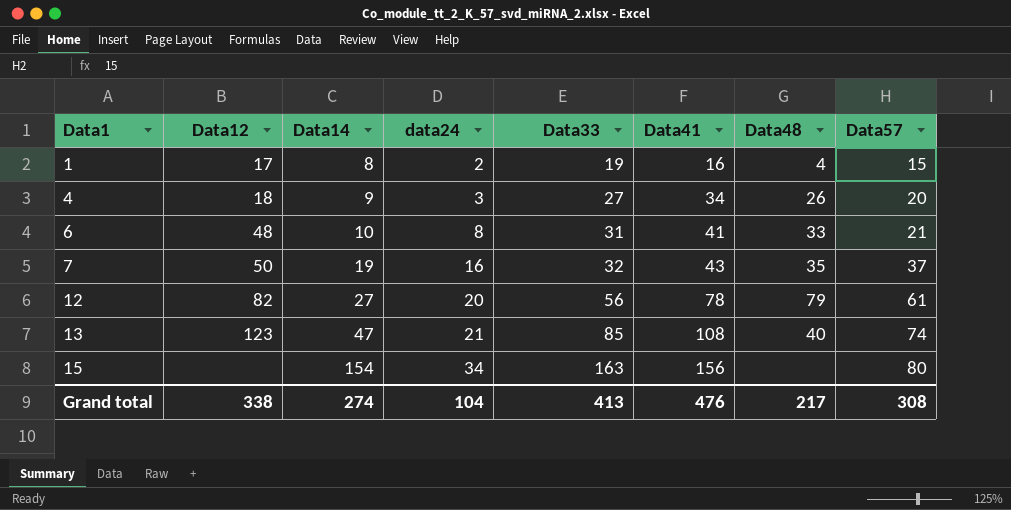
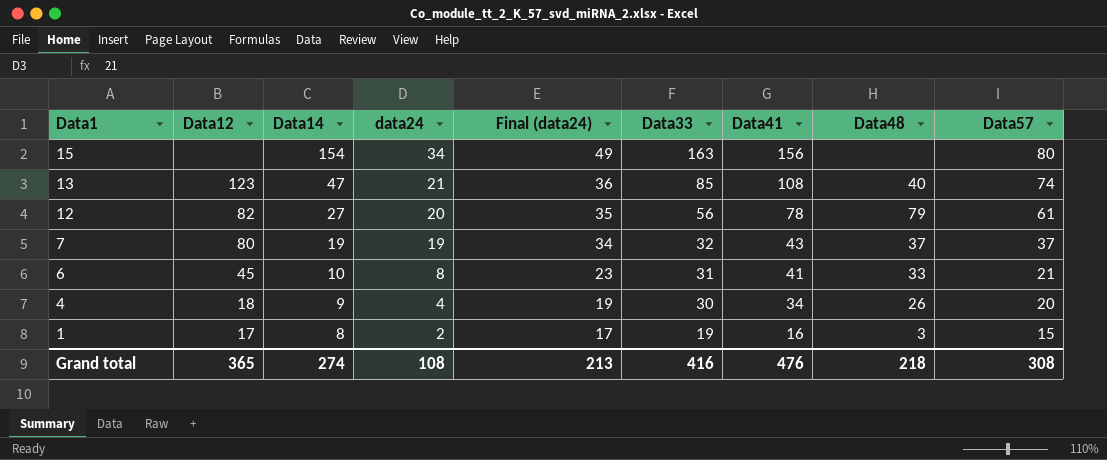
row order: Data1 ascending -> Data1 descending
column Final (data24) | formula: none -> [data24] + 15
7 | Data12: 50 -> 80
7 | data24: 16 -> 19
7 | Data48: 35 -> 37
6 | Data12: 48 -> 45
4 | data24: 3 -> 4
4 | Data33: 27 -> 30
1 | Data48: 4 -> 3
Grand total | Data12: 338 -> 365
Grand total | data24: 104 -> 108
Grand total | Data33: 413 -> 416
Grand total | Data48: 217 -> 218

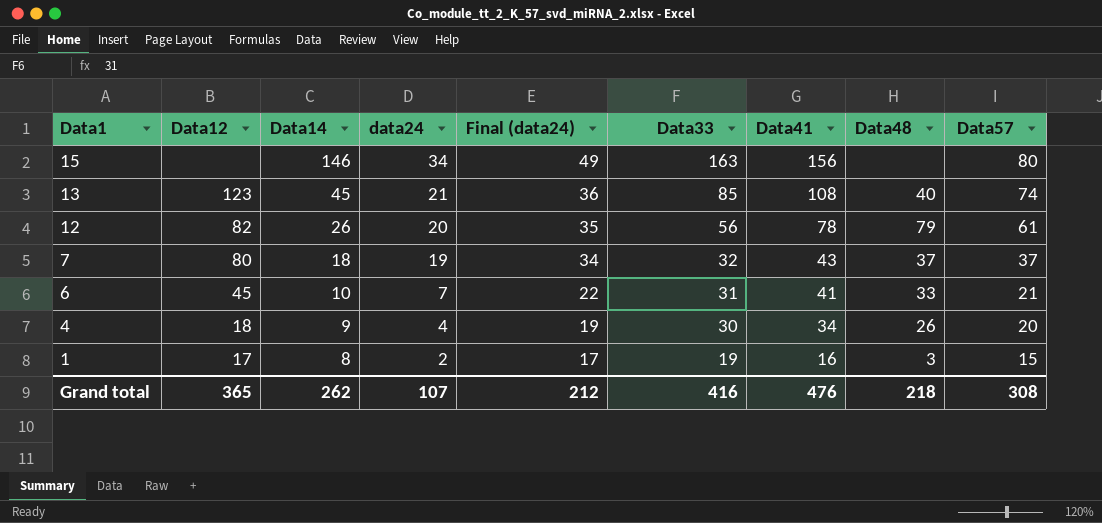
15 | Data14: 154 -> 146
13 | Data14: 47 -> 45
12 | Data14: 27 -> 26
7 | Data14: 19 -> 18
6 | data24: 8 -> 7
6 | Final (data24): 23 -> 22
Grand total | Data14: 274 -> 262
Grand total | data24: 108 -> 107
Grand total | Final (data24): 213 -> 212

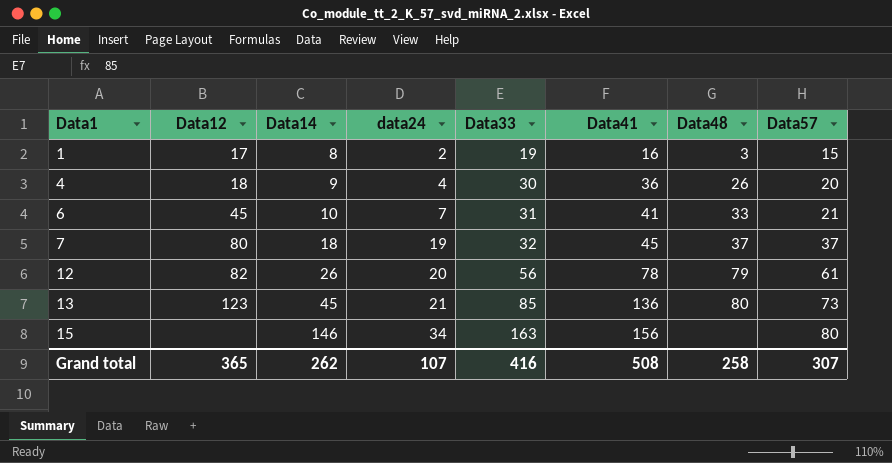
row order: Data1 descending -> Data1 ascending
column Final (data24) | formula: [data24] + 15 -> none
4 | Data41: 34 -> 36
7 | Data41: 43 -> 45
13 | Data41: 108 -> 136
13 | Data48: 40 -> 80
13 | Data57: 74 -> 73
Grand total | Data41: 476 -> 508
Grand total | Data48: 218 -> 258
Grand total | Data57: 308 -> 307

